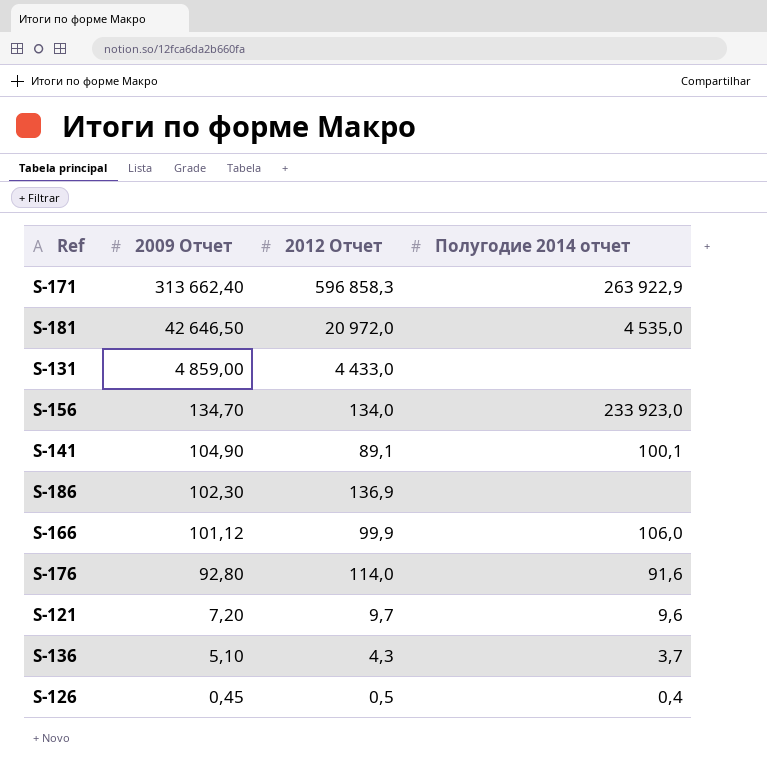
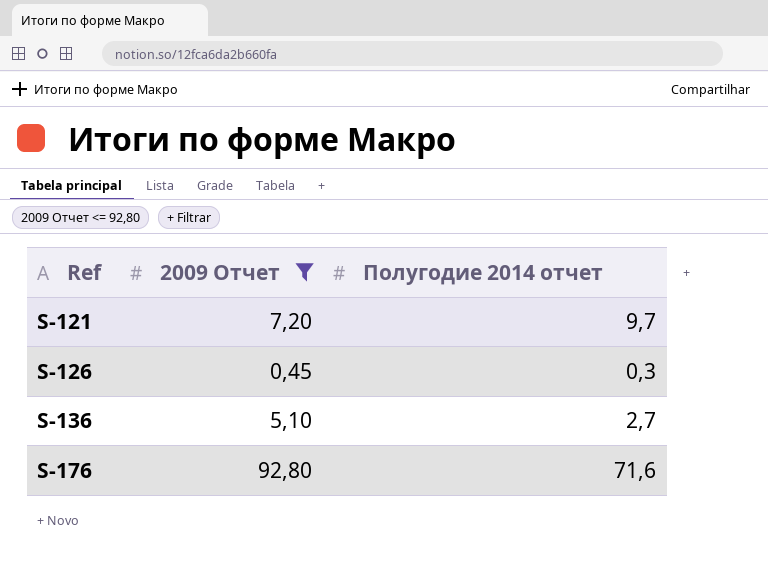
filter: none -> 2009 Отчет <= 92,80
row order: 2009 Отчет descending -> Ref ascending
column 2012 Отчет | position: 3 -> none
S-121 | Полугодие 2014 отчет: 9,6 -> 9,7
S-126 | Полугодие 2014 отчет: 0,4 -> 0,3
S-136 | Полугодие 2014 отчет: 3,7 -> 2,7
S-176 | Полугодие 2014 отчет: 91,6 -> 71,6

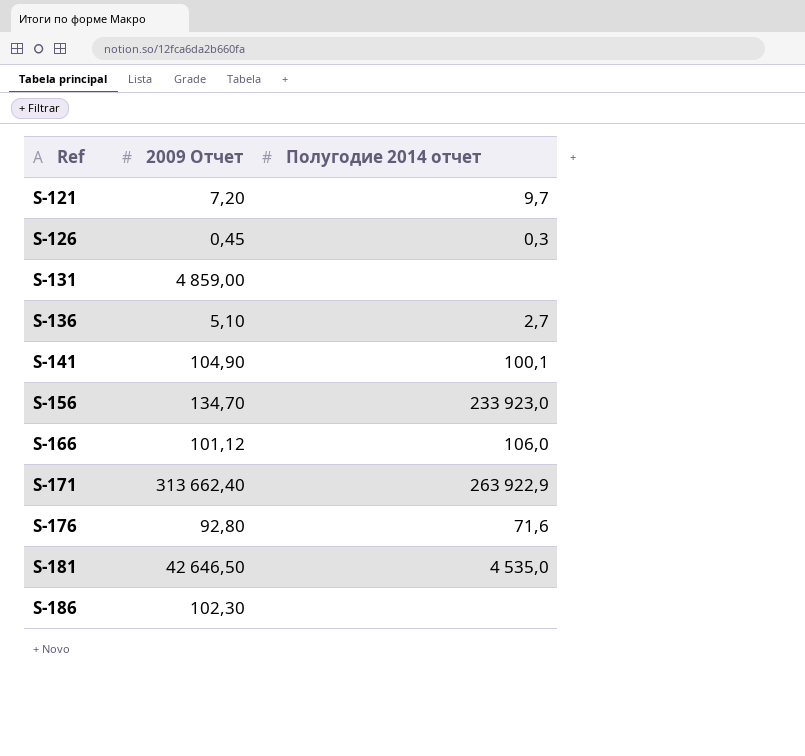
filter: 2009 Отчет <= 92,80 -> none

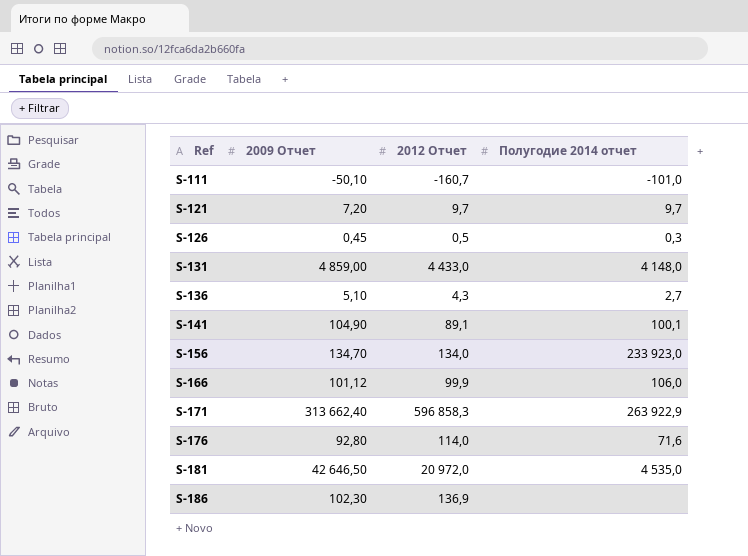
column 2012 Отчет | position: none -> 3
row S-111: none -> -50,10 | -160,7 | -101,0
S-131 | Полугодие 2014 отчет: none -> 4 148,0

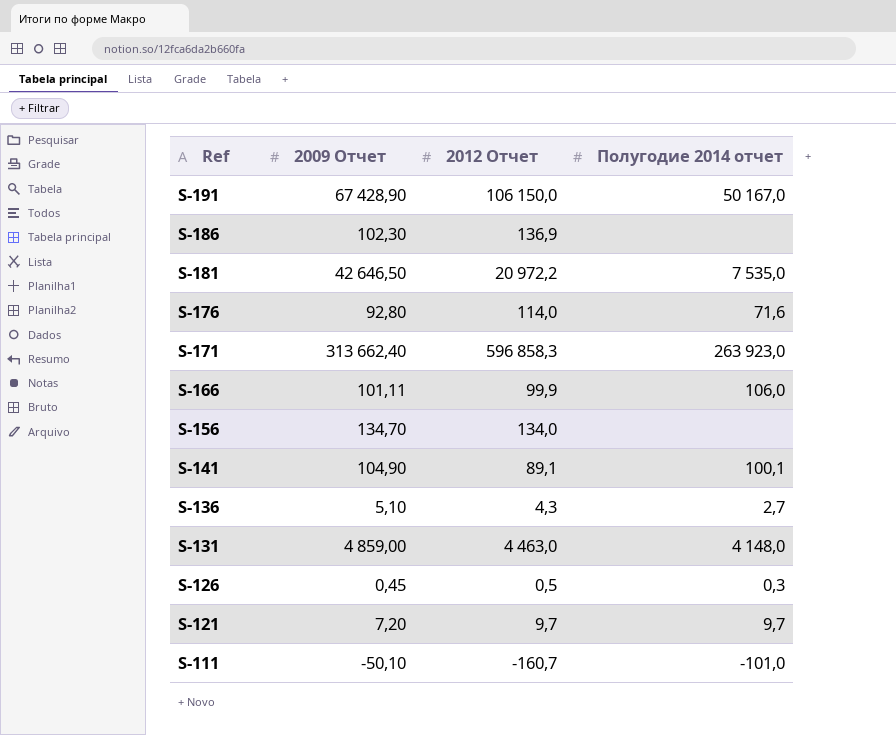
row order: Ref ascending -> Ref descending
row S-191: none -> 67 428,90 | 106 150,0 | 50 167,0
S-181 | 2012 Отчет: 20 972,0 -> 20 972,2
S-181 | Полугодие 2014 отчет: 4 535,0 -> 7 535,0
S-171 | Полугодие 2014 отчет: 263 922,9 -> 263 923,0
S-166 | 2009 Отчет: 101,12 -> 101,11
S-156 | Полугодие 2014 отчет: 233 923,0 -> none
S-131 | 2012 Отчет: 4 433,0 -> 4 463,0

